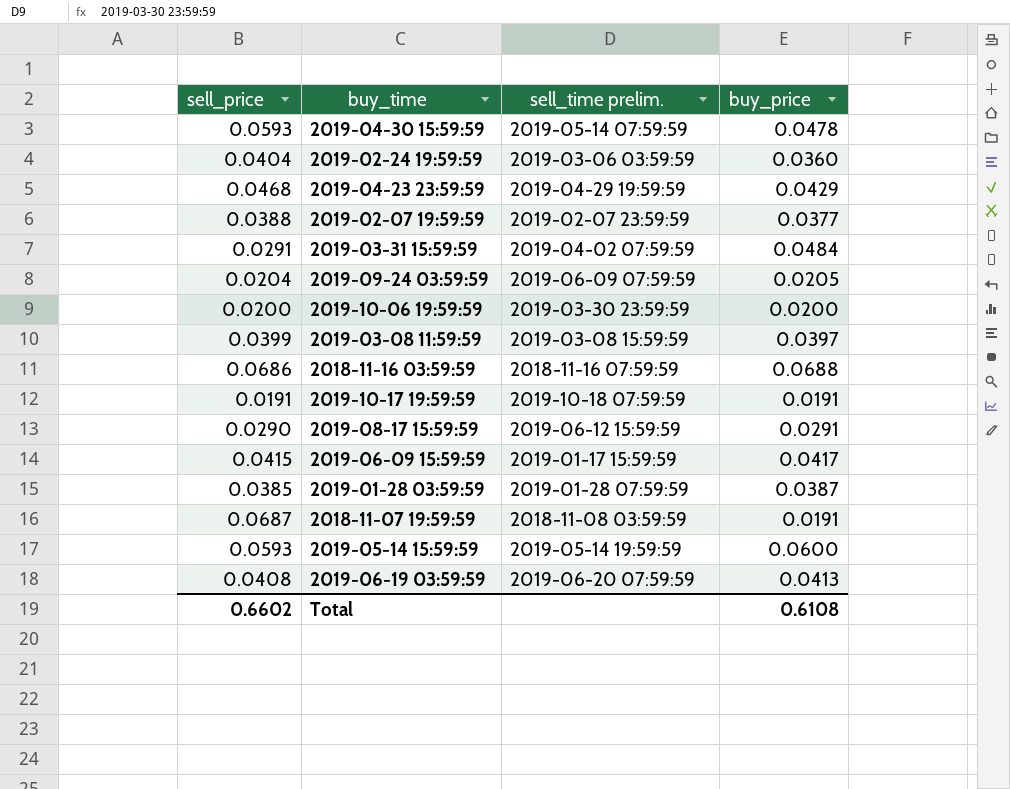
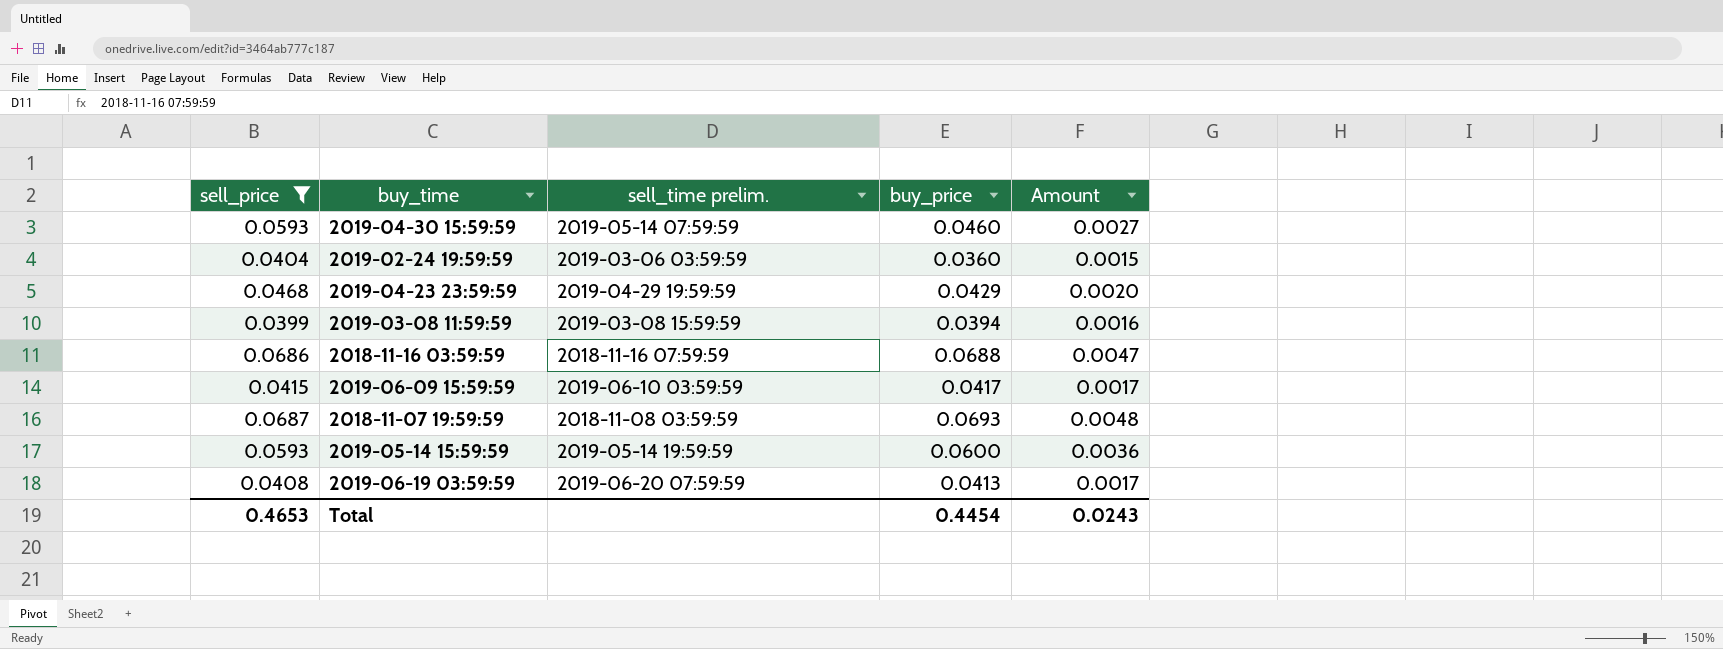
filter: none -> sell_price >= 0.0399
column Amount | formula: none -> [sell_price] * [buy_price]
2019-04-30 15:59:59 | buy_price: 0.0478 -> 0.0460
2019-03-08 11:59:59 | buy_price: 0.0397 -> 0.0394
2019-06-09 15:59:59 | sell_time prelim.: 2019-01-17 15:59:59 -> 2019-06-10 03:59:59
2018-11-07 19:59:59 | buy_price: 0.0191 -> 0.0693
Total | sell_price: 0.6602 -> 0.4653
Total | buy_price: 0.6108 -> 0.4454

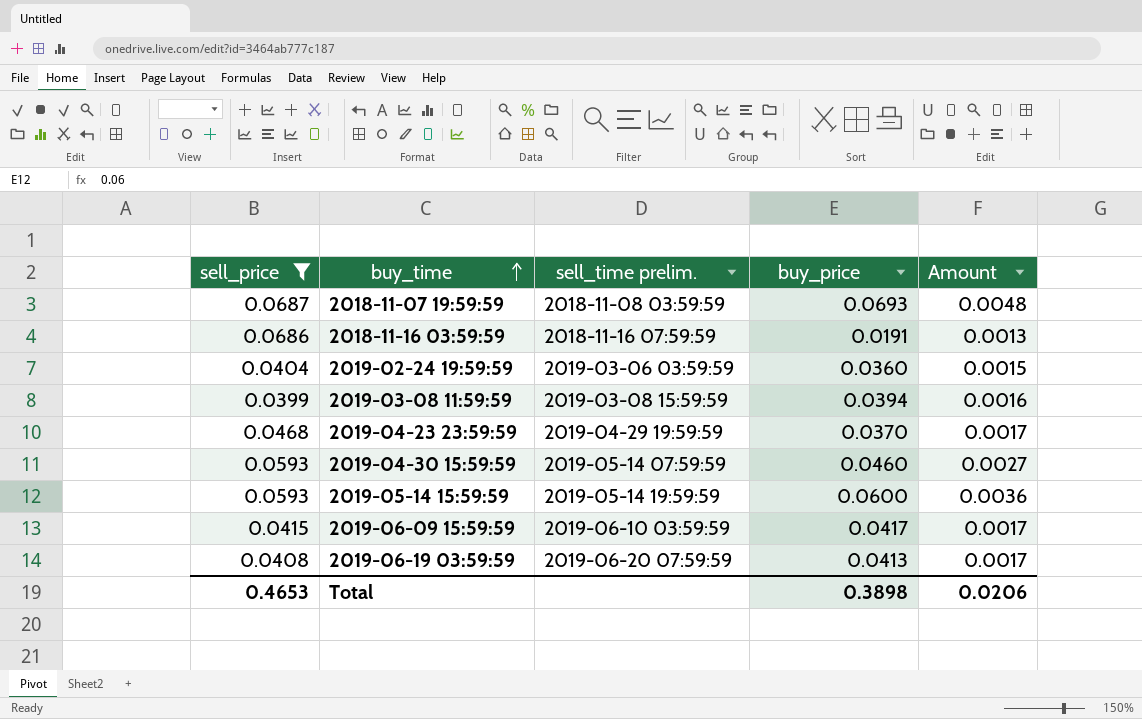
row order: none -> buy_time ascending
2018-11-16 03:59:59 | buy_price: 0.0688 -> 0.0191
2018-11-16 03:59:59 | Amount: 0.0047 -> 0.0013
2019-04-23 23:59:59 | buy_price: 0.0429 -> 0.0370
2019-04-23 23:59:59 | Amount: 0.0020 -> 0.0017
Total | buy_price: 0.4454 -> 0.3898
Total | Amount: 0.0243 -> 0.0206

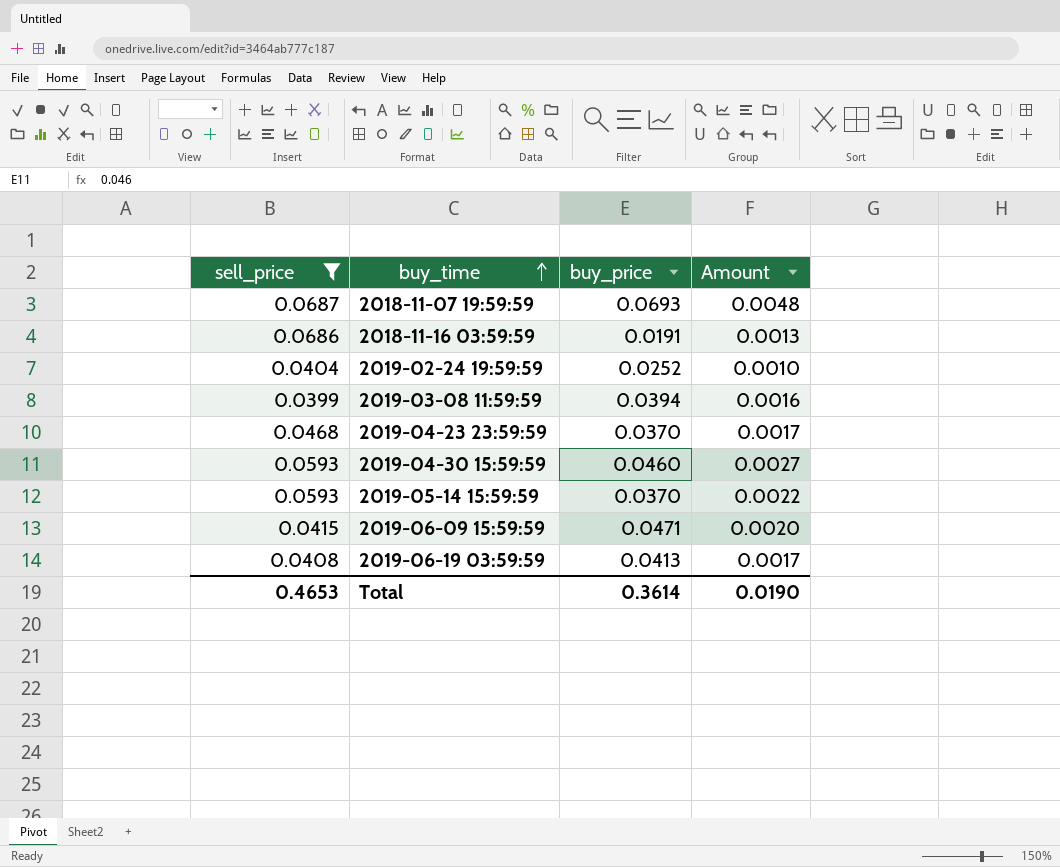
column sell_time prelim. | position: 3 -> none
2019-02-24 19:59:59 | buy_price: 0.0360 -> 0.0252
2019-02-24 19:59:59 | Amount: 0.0015 -> 0.0010
2019-05-14 15:59:59 | buy_price: 0.0600 -> 0.0370
2019-05-14 15:59:59 | Amount: 0.0036 -> 0.0022
2019-06-09 15:59:59 | buy_price: 0.0417 -> 0.0471
2019-06-09 15:59:59 | Amount: 0.0017 -> 0.0020
Total | buy_price: 0.3898 -> 0.3614
Total | Amount: 0.0206 -> 0.0190

